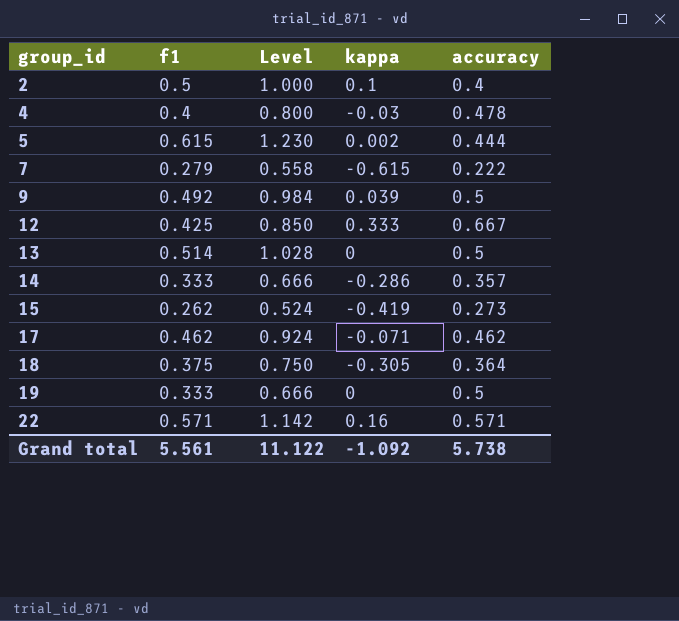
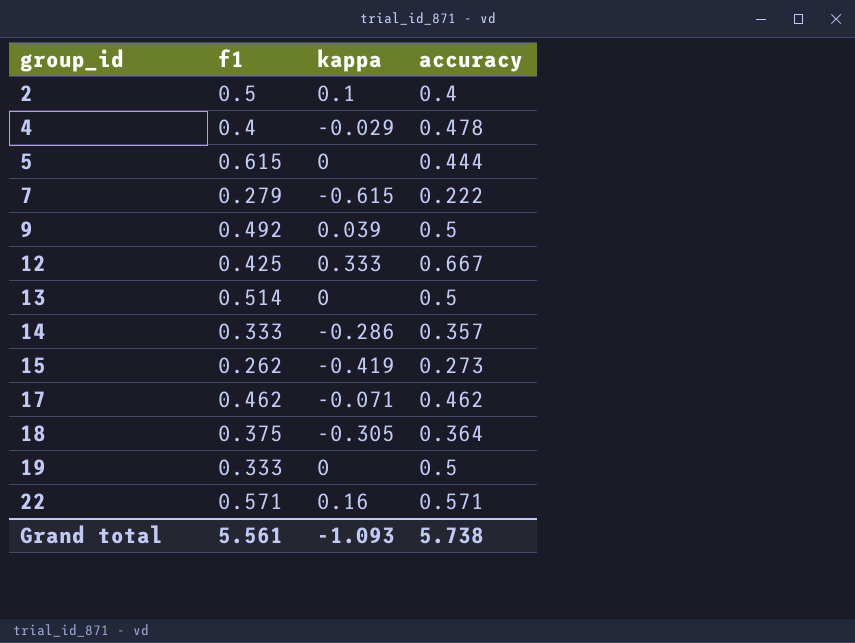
column Level | formula: [f1] * 2 -> none
4 | kappa: -0.03 -> -0.029
5 | kappa: 0.002 -> 0
Grand total | kappa: -1.092 -> -1.093

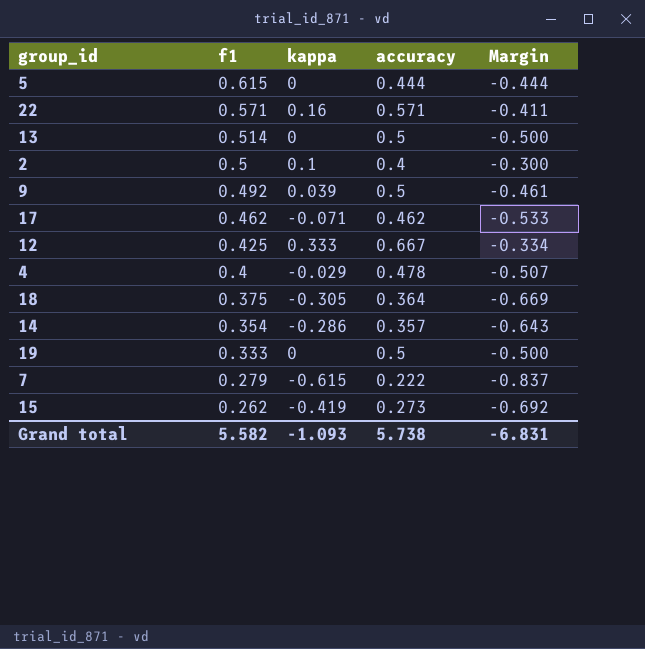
row order: group_id ascending -> f1 descending
column Margin | formula: none -> [kappa] - [accuracy]
14 | f1: 0.333 -> 0.354
Grand total | f1: 5.561 -> 5.582

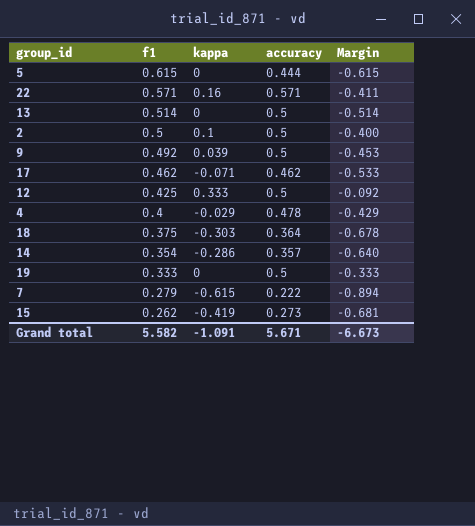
column Margin | formula: [kappa] - [accuracy] -> [kappa] - [f1]
2 | accuracy: 0.4 -> 0.5
12 | accuracy: 0.667 -> 0.5
18 | kappa: -0.305 -> -0.303
Grand total | kappa: -1.093 -> -1.091
Grand total | accuracy: 5.738 -> 5.671
Grand total | Margin: -6.831 -> -6.673

